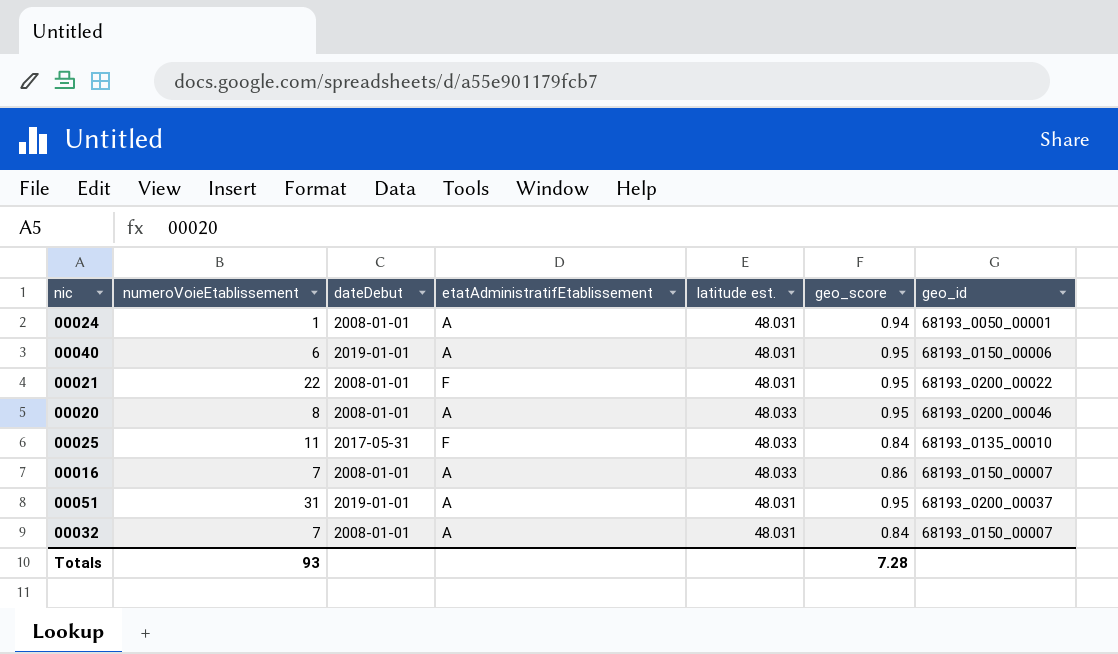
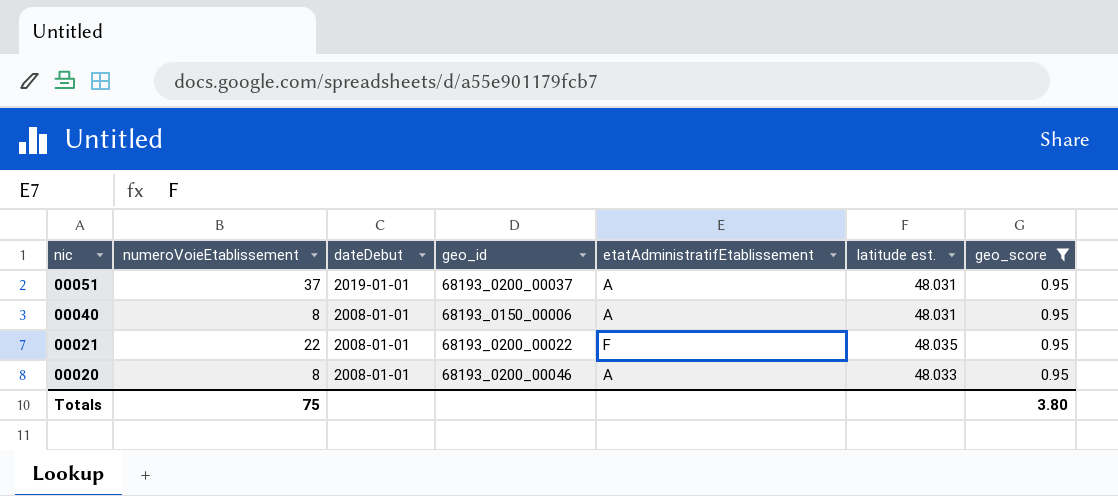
filter: none -> geo_score = 0.95
row order: none -> nic descending
column geo_id | position: 7 -> 4
00051 | numeroVoieEtablissement: 31 -> 37
00040 | numeroVoieEtablissement: 6 -> 8
00040 | dateDebut: 2019-01-01 -> 2008-01-01
00021 | latitude est.: 48.031 -> 48.035
Totals | numeroVoieEtablissement: 93 -> 75
Totals | geo_score: 7.28 -> 3.80

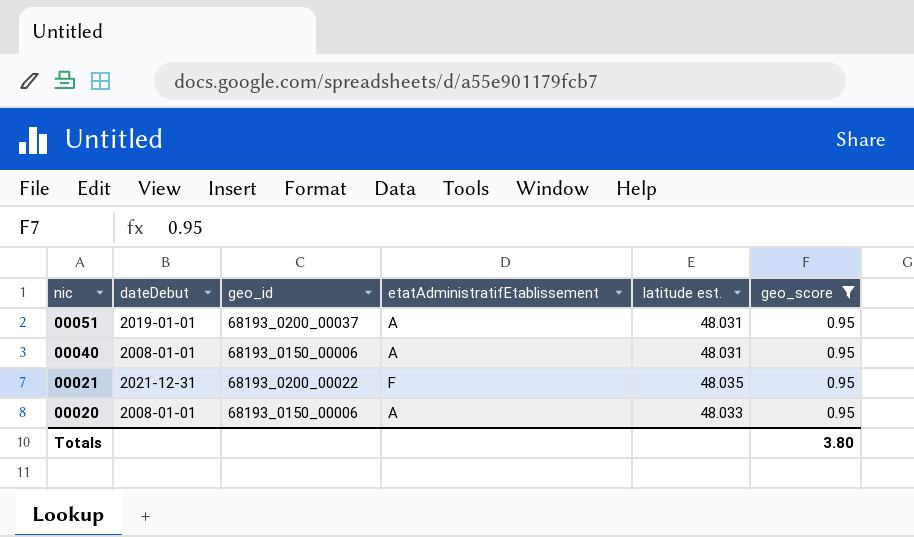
column numeroVoieEtablissement | position: 2 -> none
00021 | dateDebut: 2008-01-01 -> 2021-12-31
00020 | geo_id: 68193_0200_00046 -> 68193_0150_00006

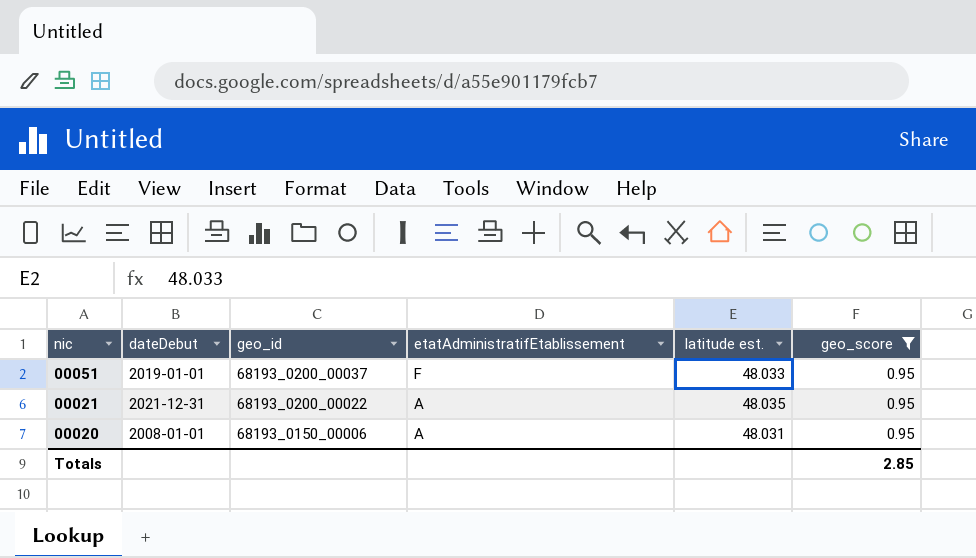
row 00040: 2008-01-01 | 68193_0150_00006 | A | 48.031 | 0.95 -> none
00051 | etatAdministratifEtablissement: A -> F
00051 | latitude est.: 48.031 -> 48.033
00021 | etatAdministratifEtablissement: F -> A
00020 | latitude est.: 48.033 -> 48.031
Totals | geo_score: 3.80 -> 2.85

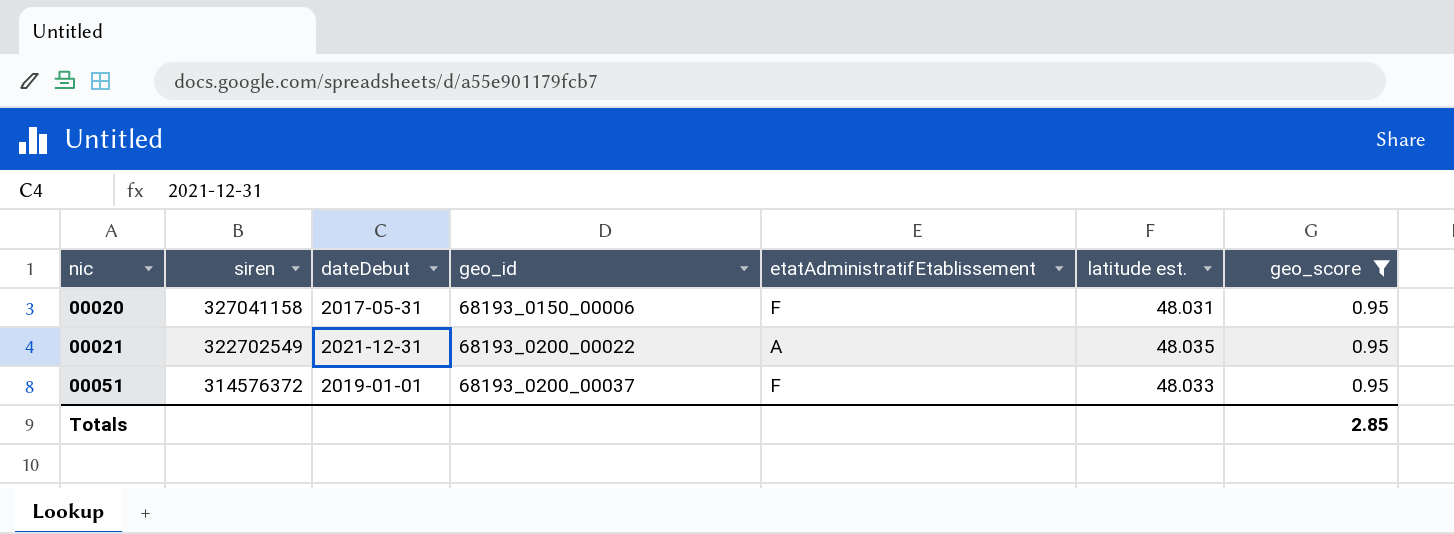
row order: nic descending -> nic ascending
column siren | position: none -> 2
00020 | dateDebut: 2008-01-01 -> 2017-05-31
00020 | etatAdministratifEtablissement: A -> F

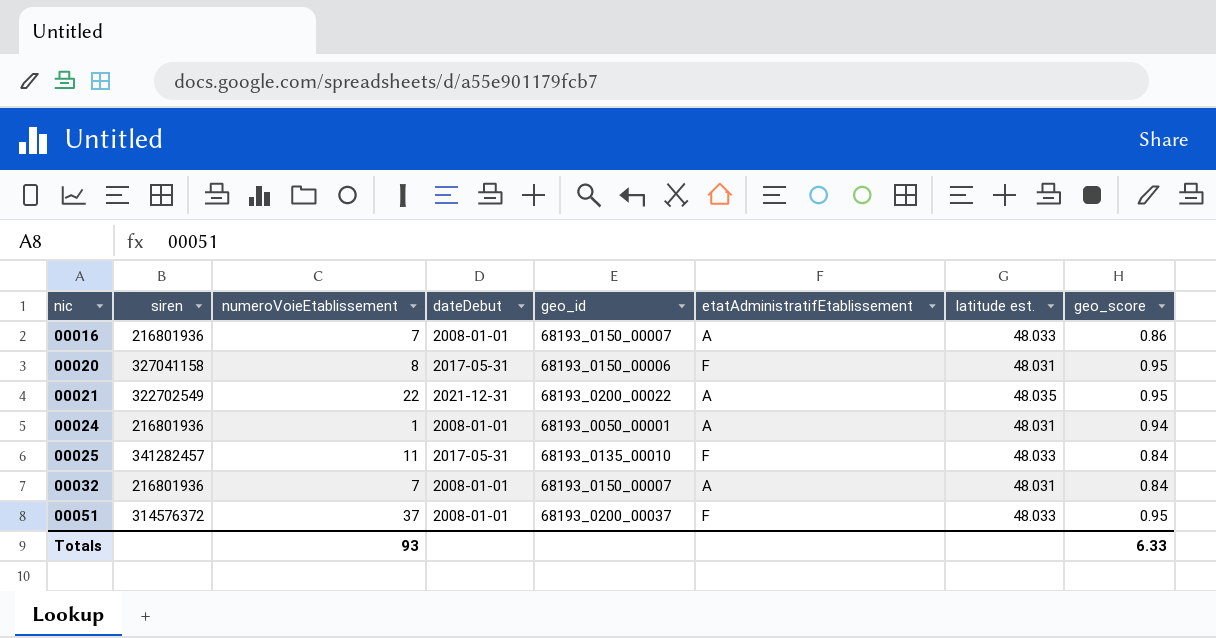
filter: geo_score = 0.95 -> none
column numeroVoieEtablissement | position: none -> 3
00051 | dateDebut: 2019-01-01 -> 2008-01-01
Totals | geo_score: 2.85 -> 6.33

